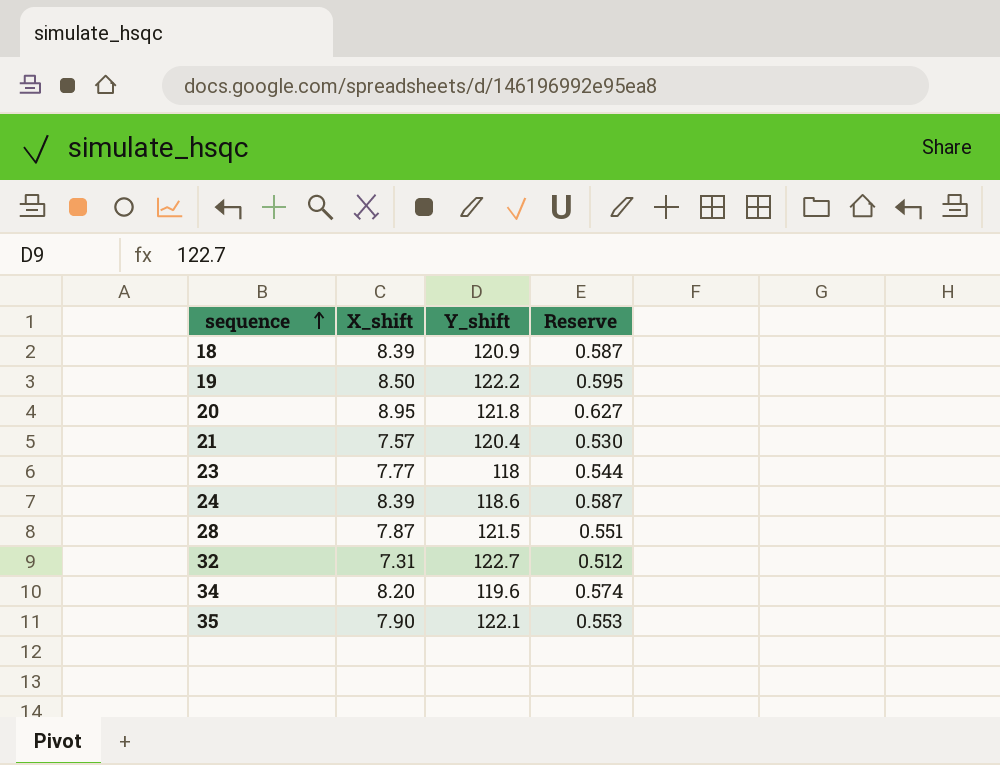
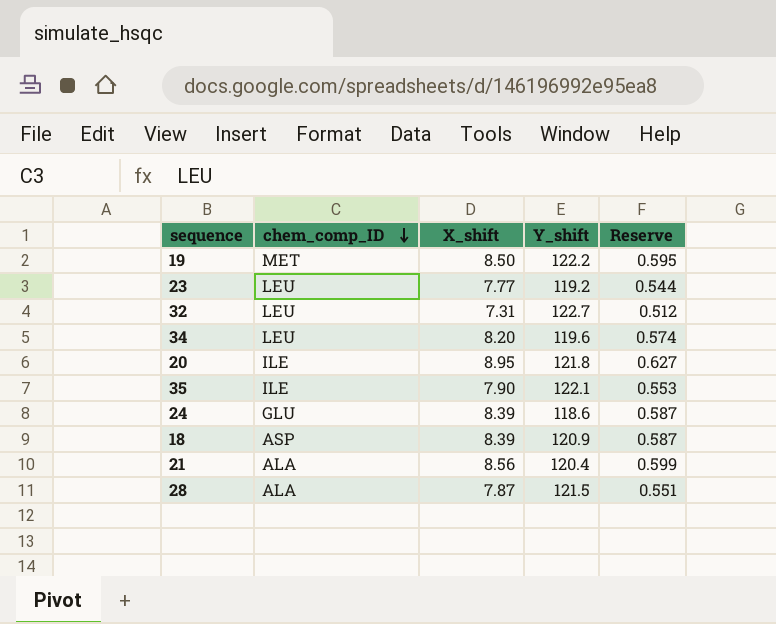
row order: sequence ascending -> chem_comp_ID descending
column chem_comp_ID | position: none -> 2
23 | Y_shift: 118 -> 119.2
21 | X_shift: 7.57 -> 8.56
21 | Reserve: 0.530 -> 0.599

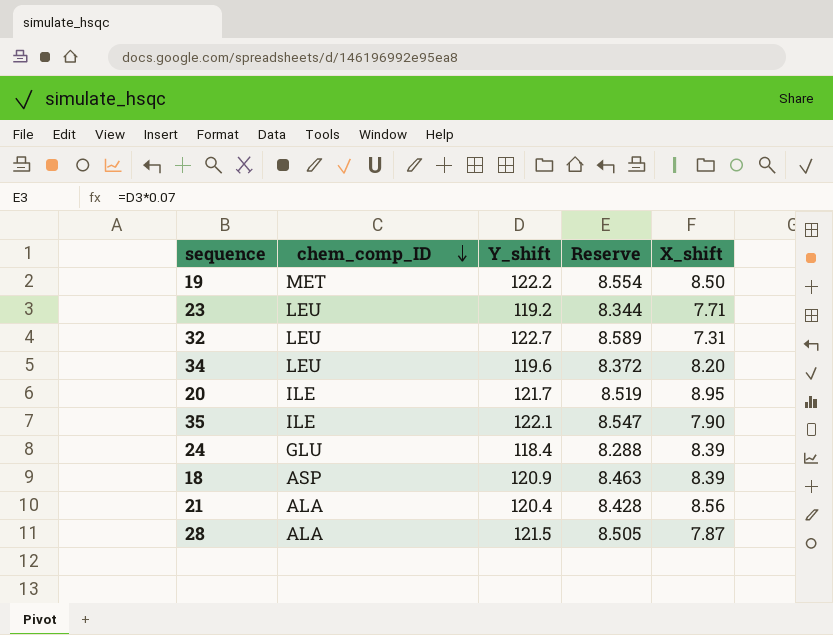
column Reserve | formula: [X_shift] * 0.07 -> [Y_shift] * 0.07
column X_shift | position: 3 -> 5
23 | X_shift: 7.77 -> 7.71
20 | Y_shift: 121.8 -> 121.7
24 | Y_shift: 118.6 -> 118.4

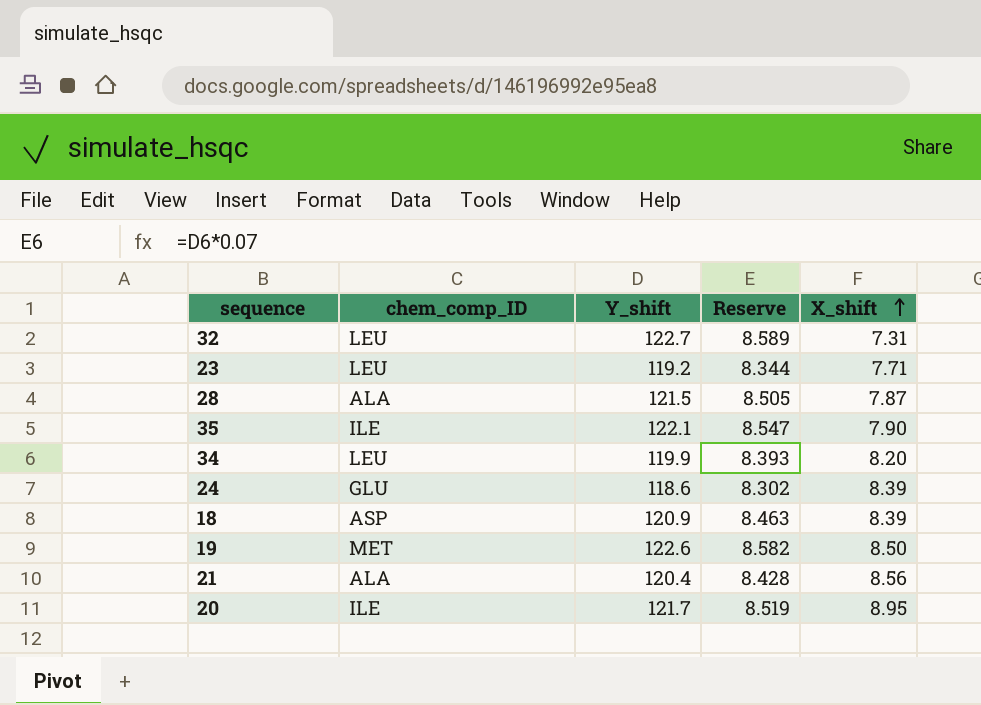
row order: chem_comp_ID descending -> X_shift ascending
34 | Y_shift: 119.6 -> 119.9
34 | Reserve: 8.372 -> 8.393
24 | Y_shift: 118.4 -> 118.6
24 | Reserve: 8.288 -> 8.302
19 | Y_shift: 122.2 -> 122.6
19 | Reserve: 8.554 -> 8.582

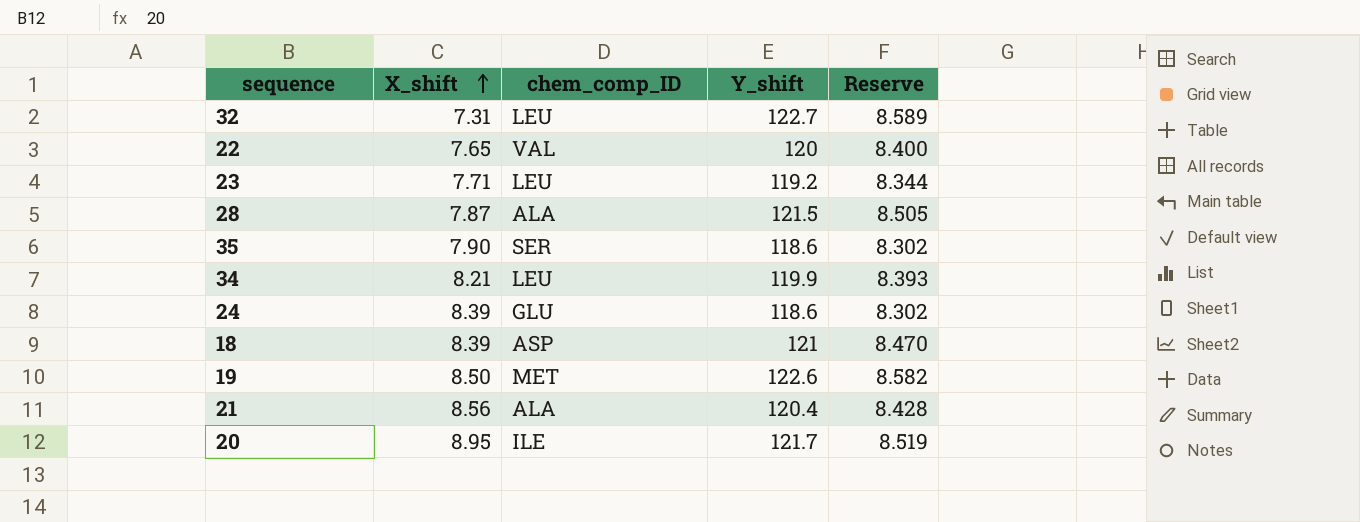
column X_shift | position: 5 -> 2
row 22: none -> 7.65 | VAL | 120 | 8.400
35 | chem_comp_ID: ILE -> SER
35 | Y_shift: 122.1 -> 118.6
35 | Reserve: 8.547 -> 8.302
34 | X_shift: 8.20 -> 8.21
18 | Y_shift: 120.9 -> 121
18 | Reserve: 8.463 -> 8.470

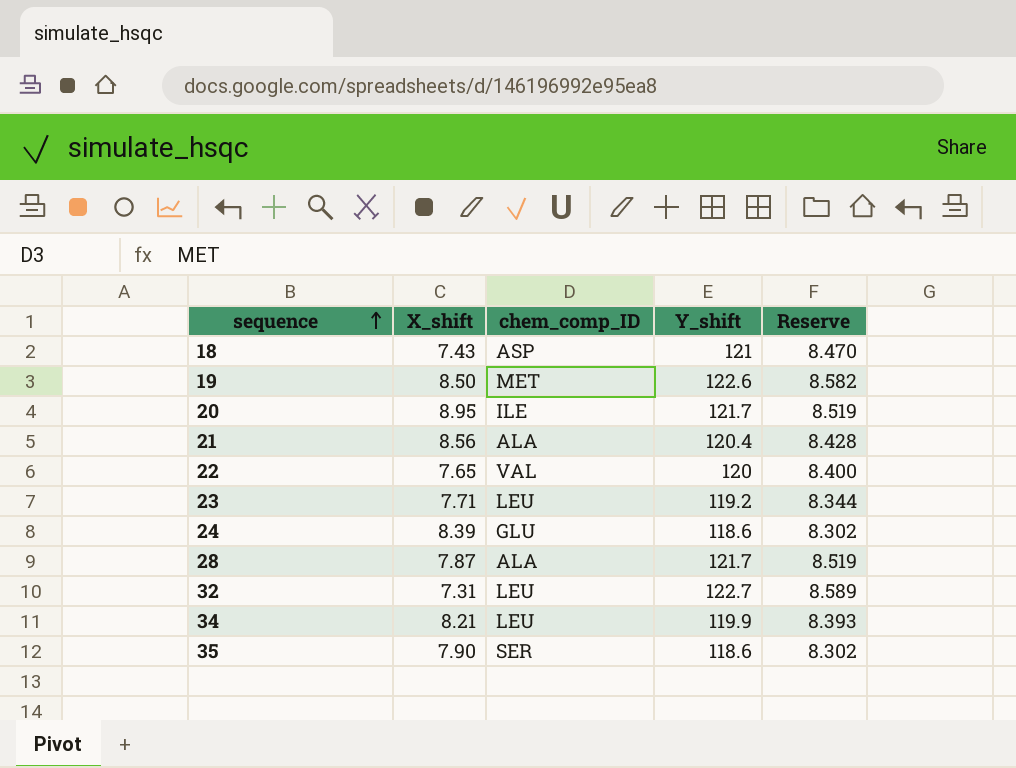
row order: X_shift ascending -> sequence ascending
18 | X_shift: 8.39 -> 7.43
28 | Y_shift: 121.5 -> 121.7
28 | Reserve: 8.505 -> 8.519

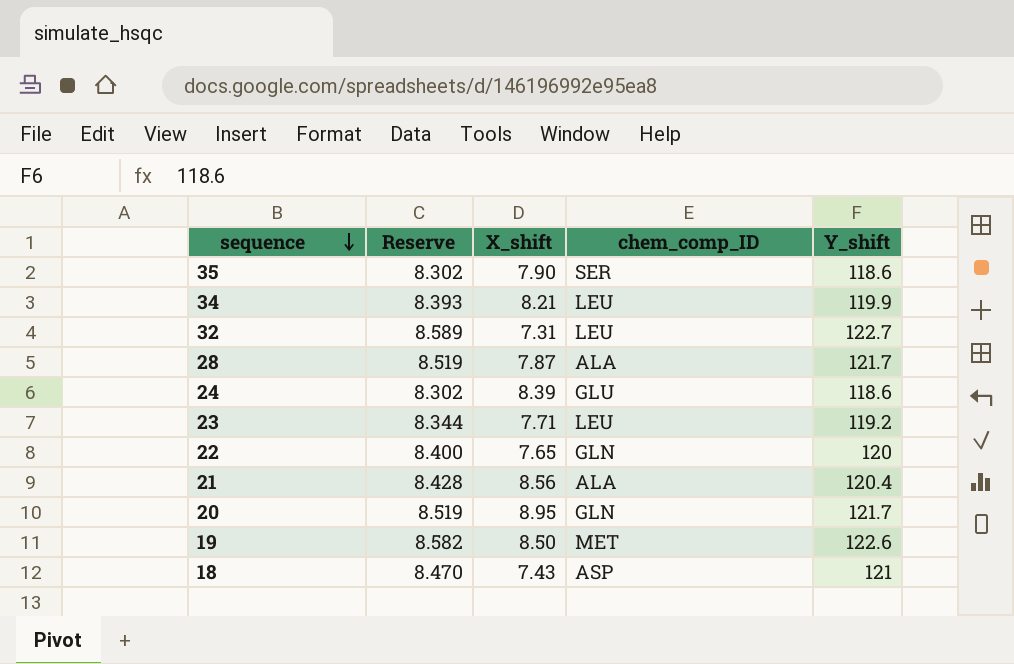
row order: sequence ascending -> sequence descending
column Reserve | position: 5 -> 2
22 | chem_comp_ID: VAL -> GLN
20 | chem_comp_ID: ILE -> GLN

